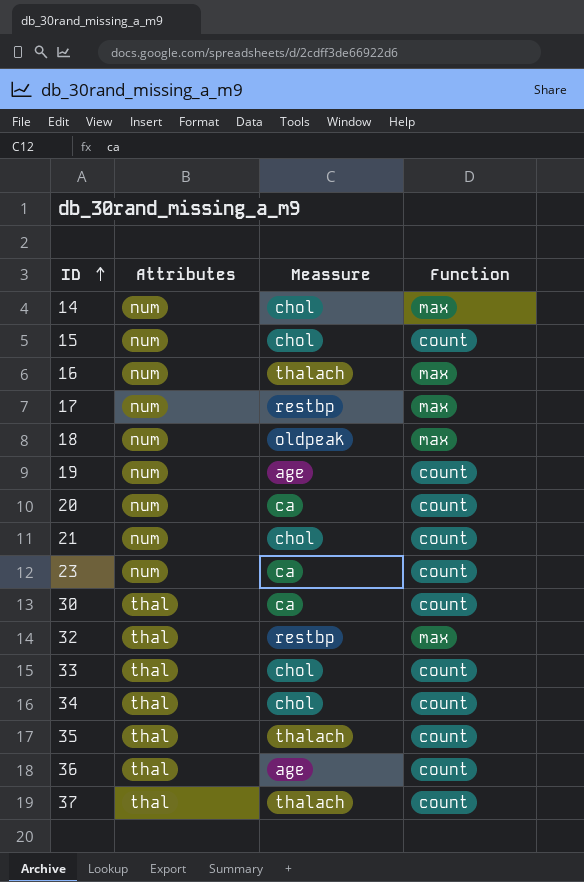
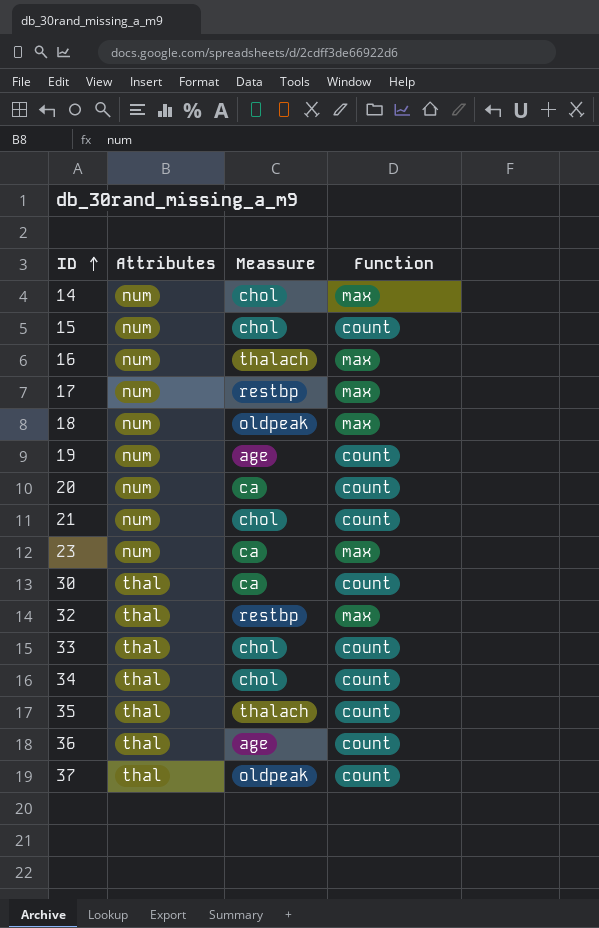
23 | Function: count -> max
37 | Meassure: thalach -> oldpeak

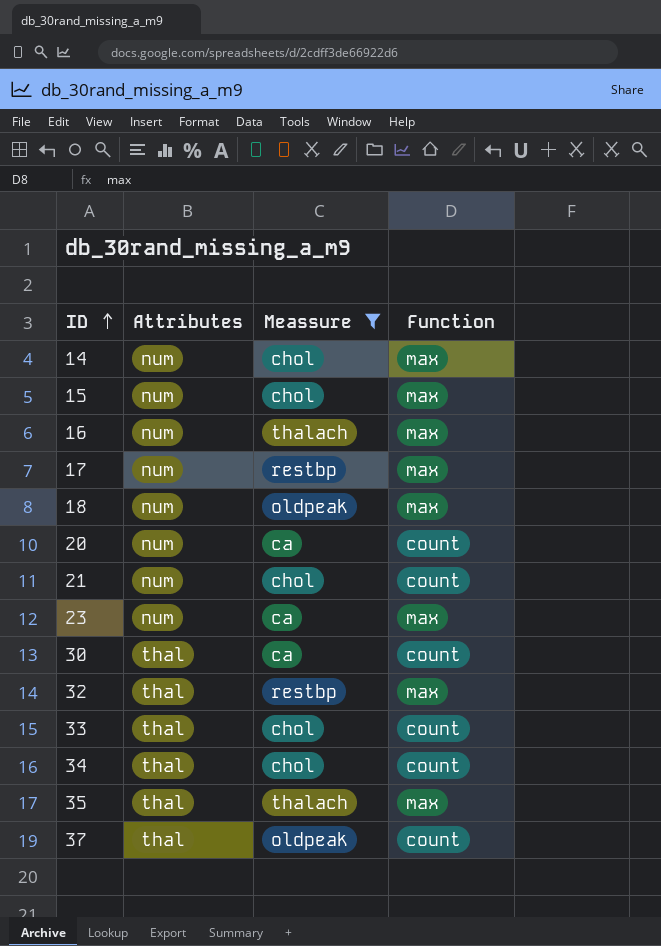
filter: none -> Meassure != age
15 | Function: count -> max
35 | Function: count -> max

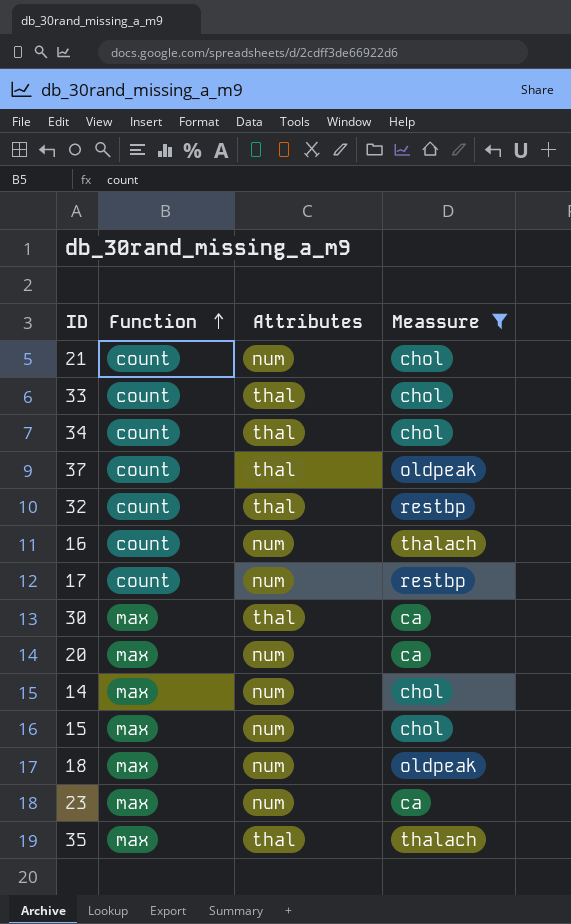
row order: ID ascending -> Function ascending
column Function | position: 4 -> 2
32 | Function: max -> count
16 | Function: max -> count
17 | Function: max -> count
30 | Function: count -> max
20 | Function: count -> max

